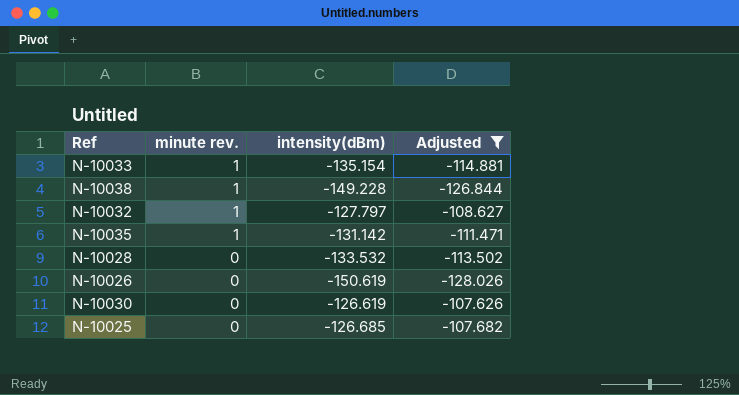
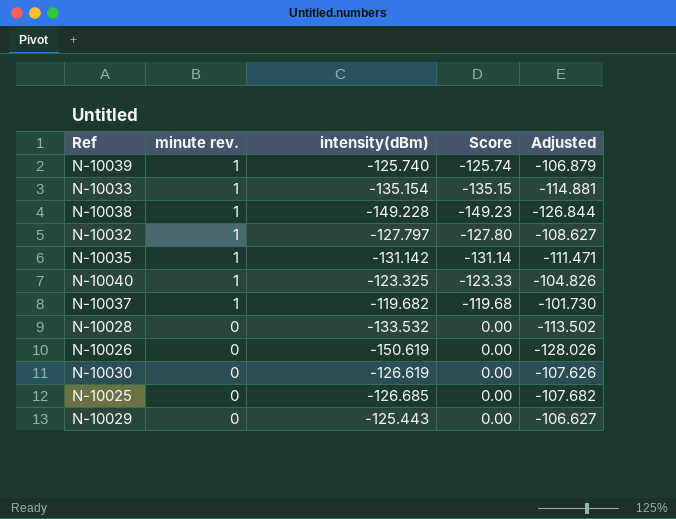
filter: Adjusted <= -107.626 -> none
column Score | formula: none -> [minute rev.] * [intensity(dBm)]

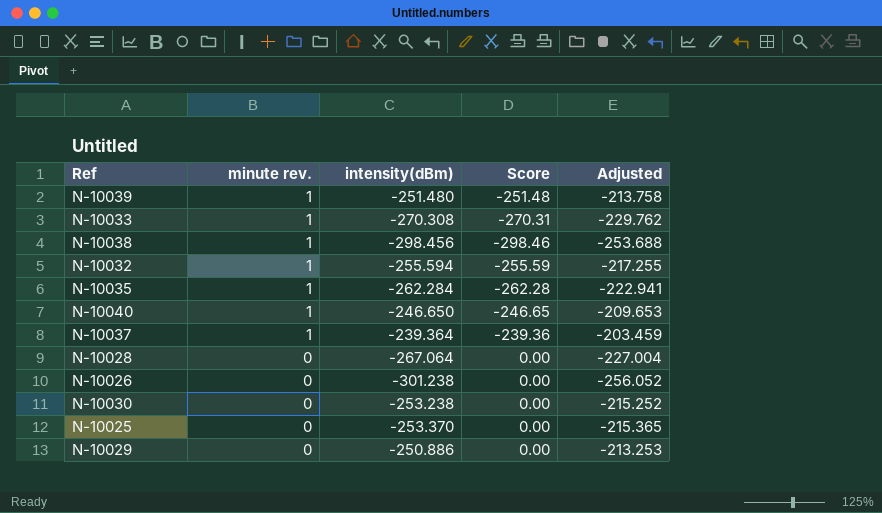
N-10039 | intensity(dBm): -125.740 -> -251.480
N-10039 | Score: -125.74 -> -251.48
N-10039 | Adjusted: -106.879 -> -213.758
N-10033 | intensity(dBm): -135.154 -> -270.308
N-10033 | Score: -135.15 -> -270.31
N-10033 | Adjusted: -114.881 -> -229.762
N-10038 | intensity(dBm): -149.228 -> -298.456
N-10038 | Score: -149.23 -> -298.46
N-10038 | Adjusted: -126.844 -> -253.688
N-10032 | intensity(dBm): -127.797 -> -255.594
N-10032 | Score: -127.80 -> -255.59
N-10032 | Adjusted: -108.627 -> -217.255
N-10035 | intensity(dBm): -131.142 -> -262.284
N-10035 | Score: -131.14 -> -262.28
N-10035 | Adjusted: -111.471 -> -222.941
N-10040 | intensity(dBm): -123.325 -> -246.650
N-10040 | Score: -123.33 -> -246.65
N-10040 | Adjusted: -104.826 -> -209.653
N-10037 | intensity(dBm): -119.682 -> -239.364
N-10037 | Score: -119.68 -> -239.36
N-10037 | Adjusted: -101.730 -> -203.459
N-10028 | intensity(dBm): -133.532 -> -267.064
N-10028 | Adjusted: -113.502 -> -227.004
N-10026 | intensity(dBm): -150.619 -> -301.238
N-10026 | Adjusted: -128.026 -> -256.052
N-10030 | intensity(dBm): -126.619 -> -253.238
N-10030 | Adjusted: -107.626 -> -215.252
N-10025 | intensity(dBm): -126.685 -> -253.370
N-10025 | Adjusted: -107.682 -> -215.365
N-10029 | intensity(dBm): -125.443 -> -250.886
N-10029 | Adjusted: -106.627 -> -213.253

